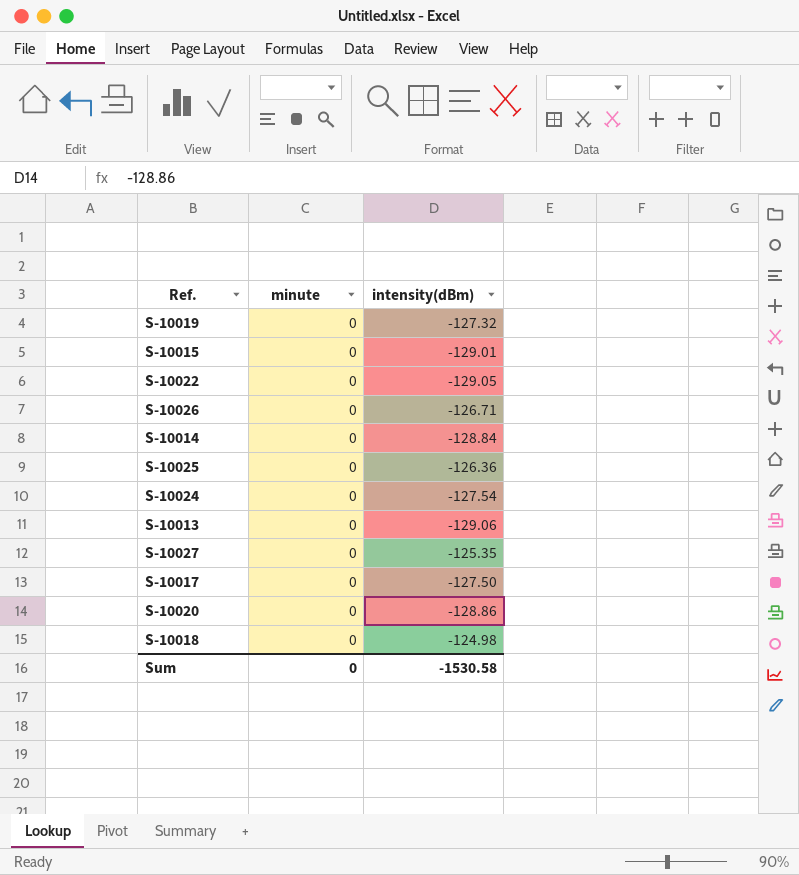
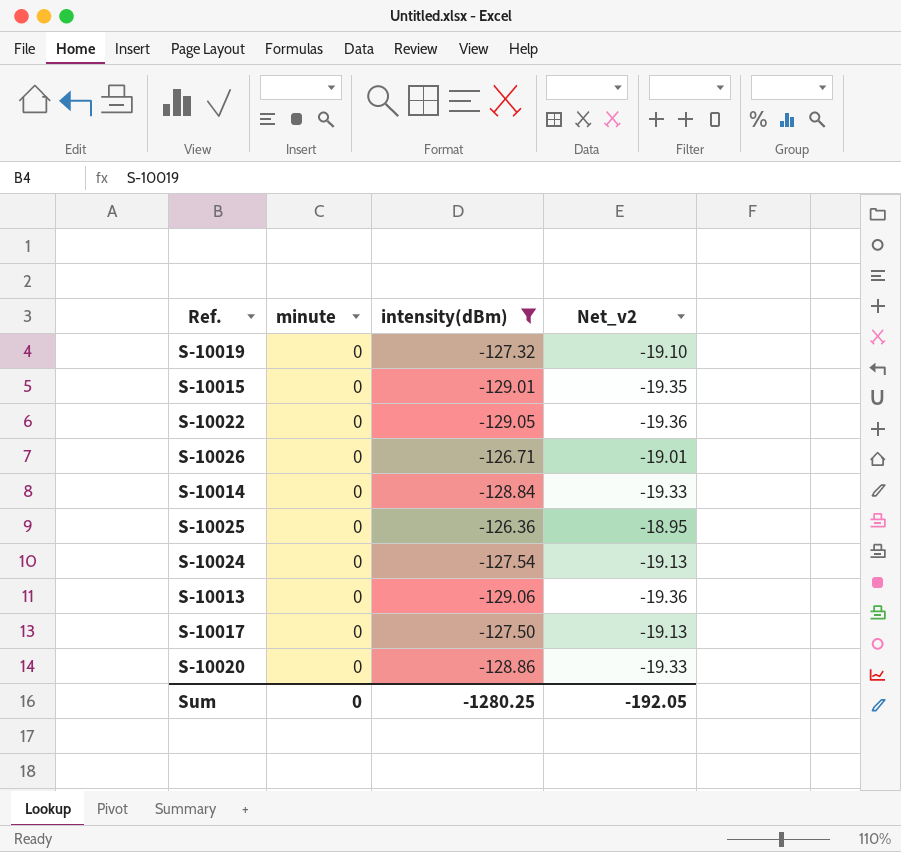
filter: none -> intensity(dBm) <= -126.36
column Net_v2 | formula: none -> [intensity(dBm)] * 0.15
Sum | intensity(dBm): -1530.58 -> -1280.25

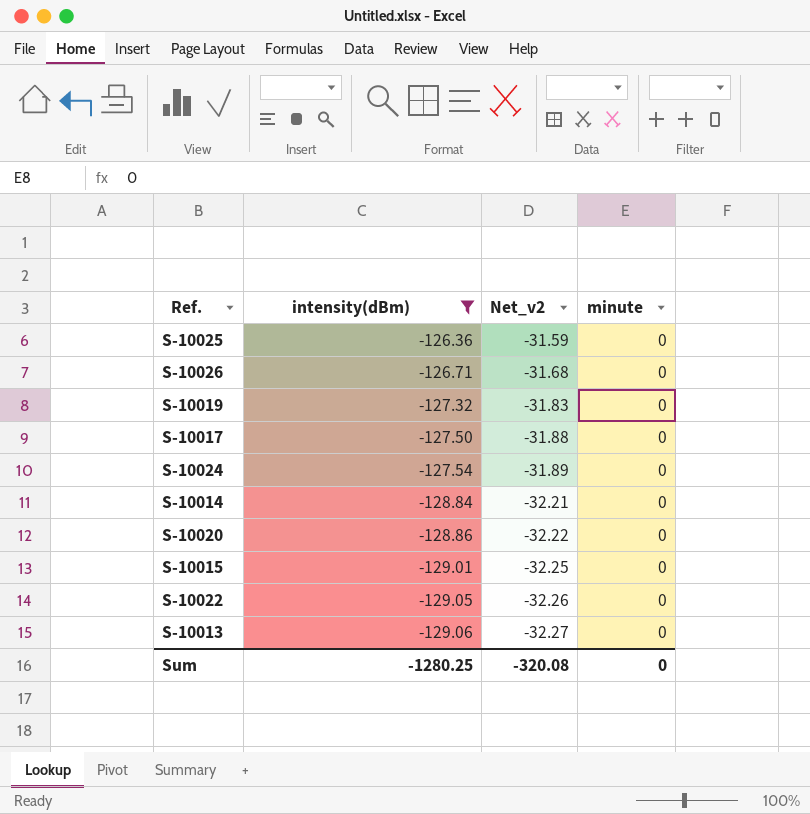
row order: none -> intensity(dBm) descending
column Net_v2 | formula: [intensity(dBm)] * 0.15 -> [intensity(dBm)] * 0.25
column minute | position: 2 -> 4
Sum | Net_v2: -192.05 -> -320.08

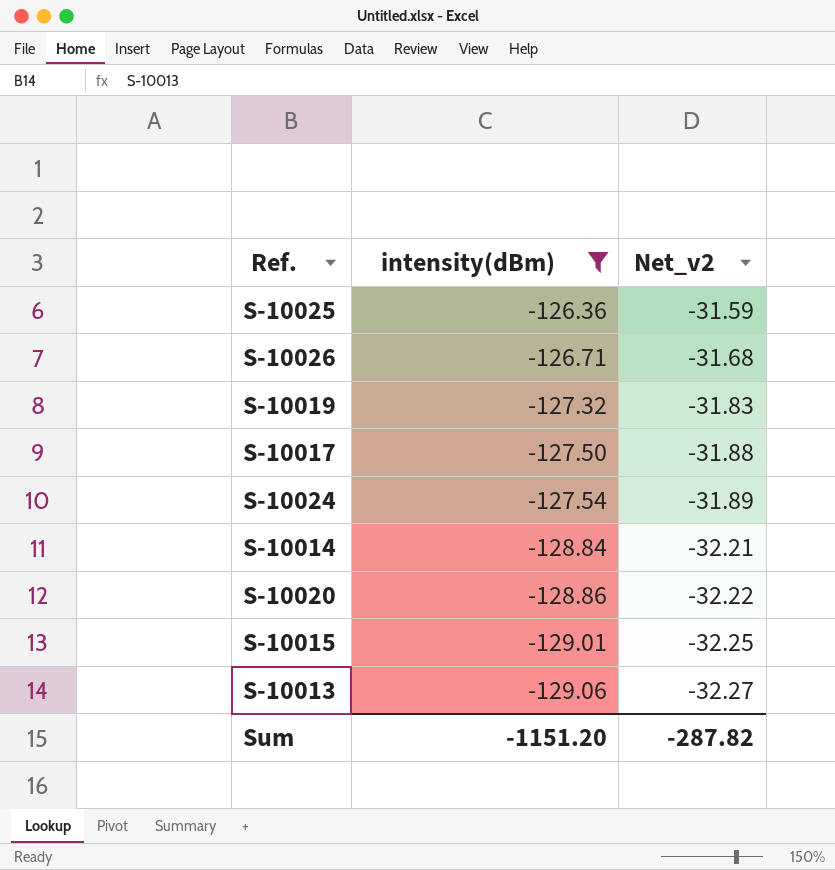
column minute | position: 4 -> none
row S-10022: -129.05 | -32.26 | 0 -> none
Sum | intensity(dBm): -1280.25 -> -1151.20
Sum | Net_v2: -320.08 -> -287.82

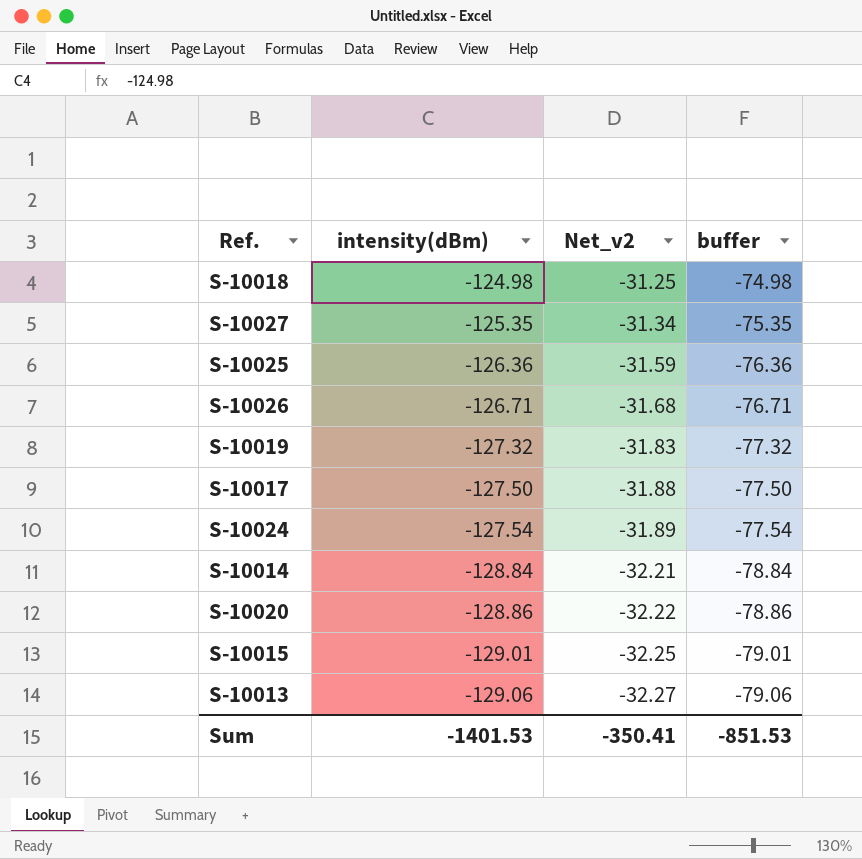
filter: intensity(dBm) <= -126.36 -> none
column buffer | formula: none -> [intensity(dBm)] + 50
Sum | intensity(dBm): -1151.20 -> -1401.53
Sum | Net_v2: -287.82 -> -350.41

